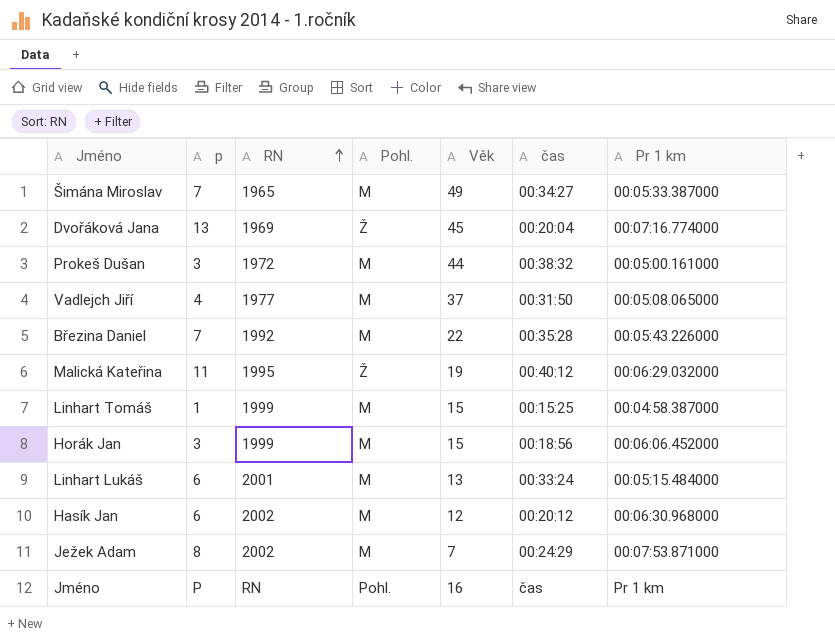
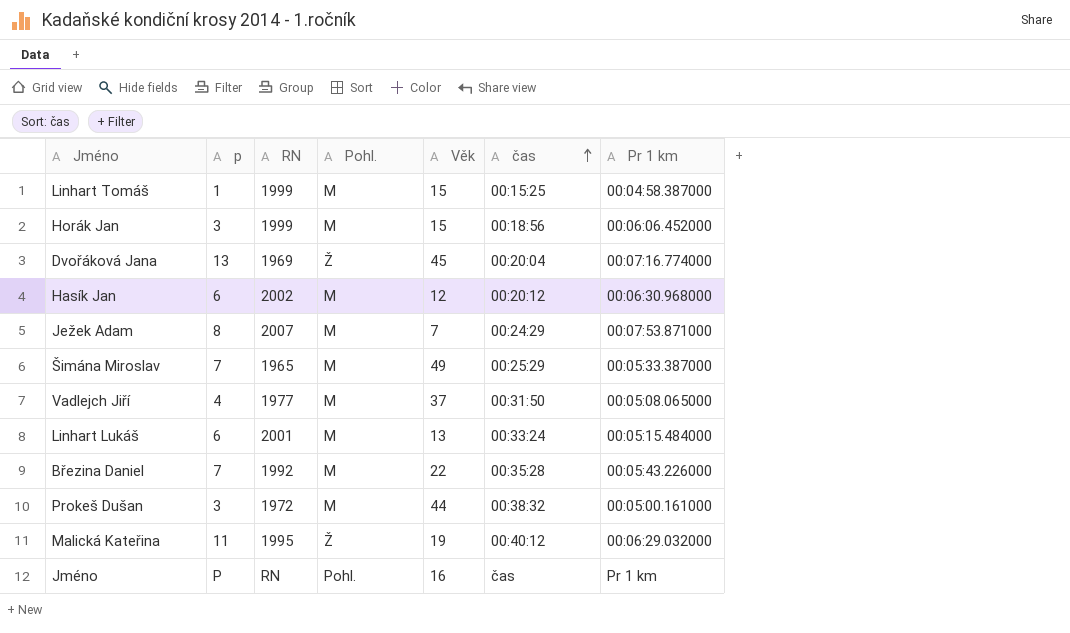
row order: RN ascending -> čas ascending
Ježek Adam | RN: 2002 -> 2007
Šimána Miroslav | čas: 00:34:27 -> 00:25:29

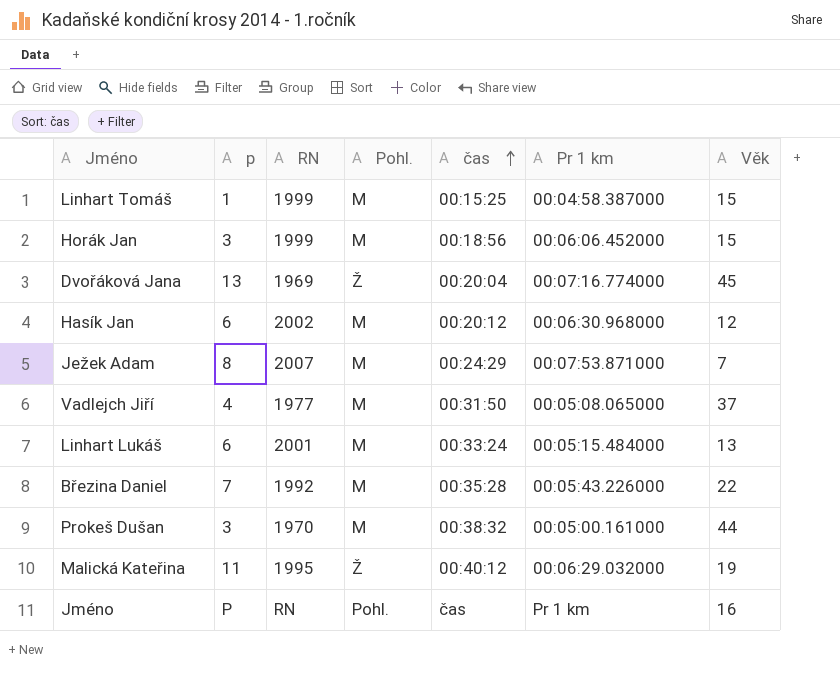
column Věk | position: 5 -> 7
row Šimána Miroslav: 7 | 1965 | M | 49 | 00:25:29 | 00:05:33.387000 -> none
Prokeš Dušan | RN: 1972 -> 1970

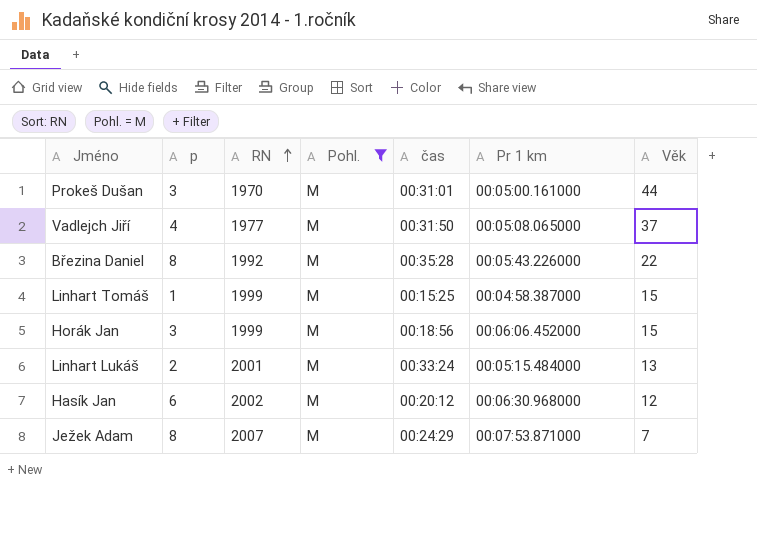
filter: none -> Pohl. = M
row order: čas ascending -> RN ascending
Prokeš Dušan | čas: 00:38:32 -> 00:31:01
Březina Daniel | p: 7 -> 8
Linhart Lukáš | p: 6 -> 2

